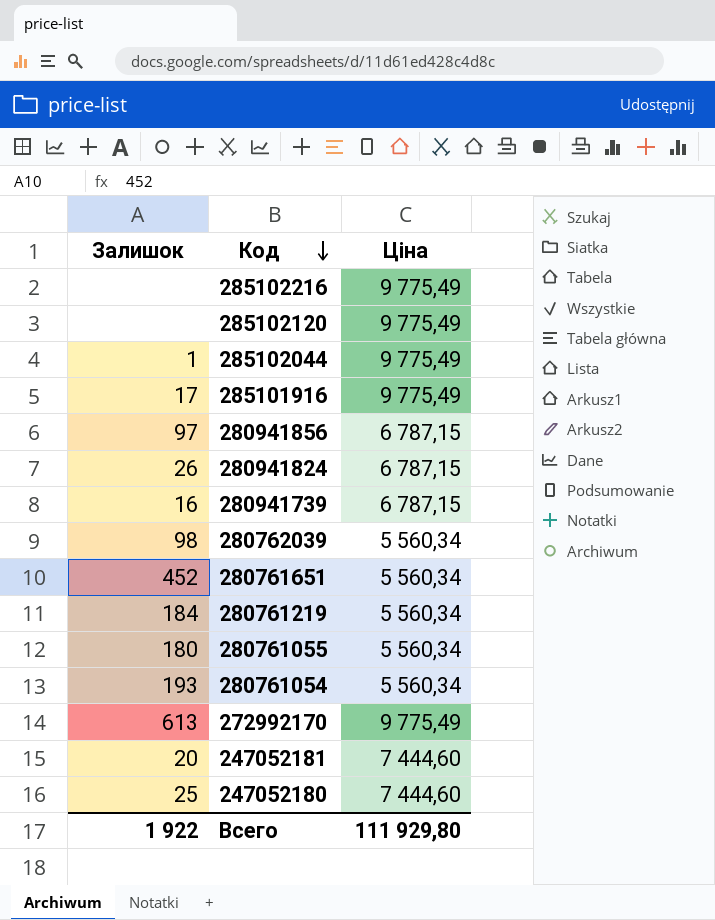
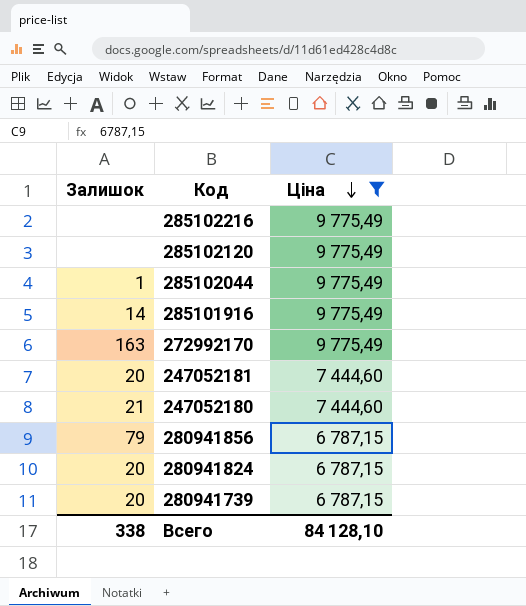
filter: none -> Ціна != 5 560,34
row order: Код descending -> Ціна descending
285101916 | Залишок: 17 -> 14
272992170 | Залишок: 613 -> 163
247052180 | Залишок: 25 -> 21
280941856 | Залишок: 97 -> 79
280941824 | Залишок: 26 -> 20
280941739 | Залишок: 16 -> 20
Всего | Залишок: 1 922 -> 338
Всего | Ціна: 111 929,80 -> 84 128,10

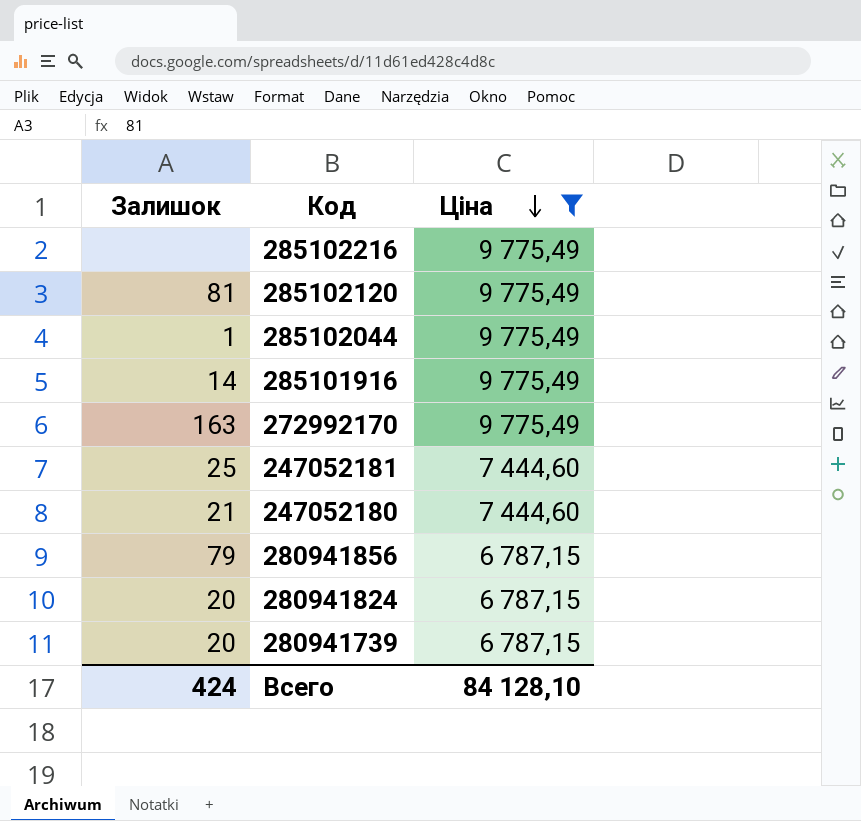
285102120 | Залишок: none -> 81
247052181 | Залишок: 20 -> 25
Всего | Залишок: 338 -> 424

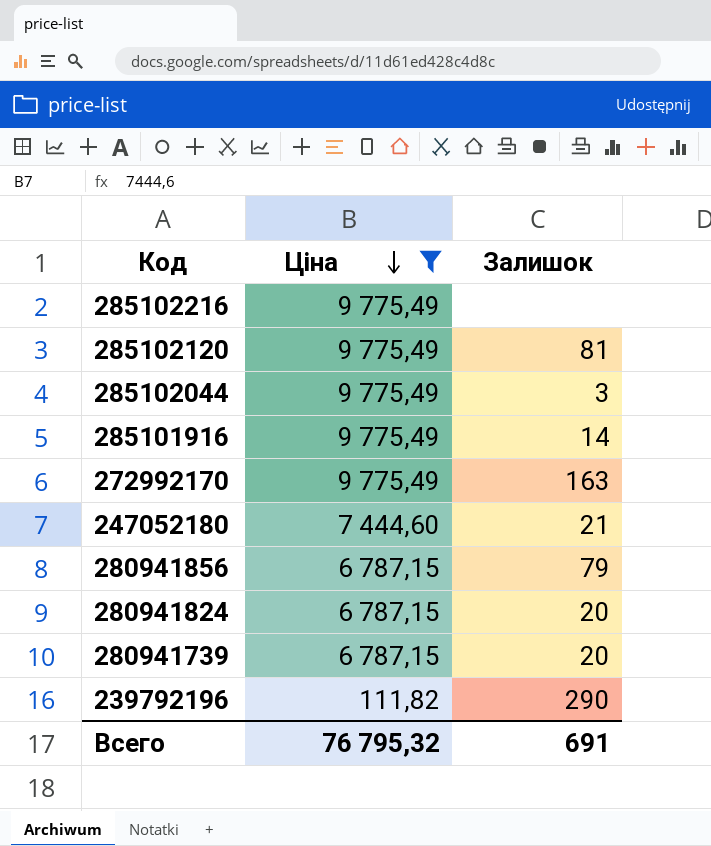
column Залишок | position: 1 -> 3
row 247052181: 25 | 7 444,60 -> none
285102044 | Залишок: 1 -> 3
row 239792196: none -> 111,82 | 290
Всего | Ціна: 84 128,10 -> 76 795,32
Всего | Залишок: 424 -> 691

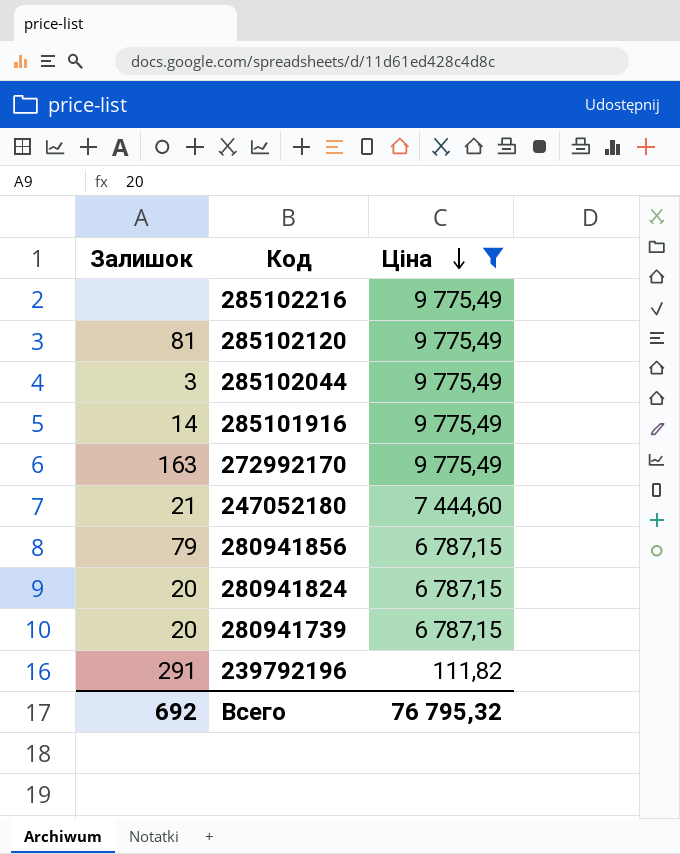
column Залишок | position: 3 -> 1
239792196 | Залишок: 290 -> 291
Всего | Залишок: 691 -> 692

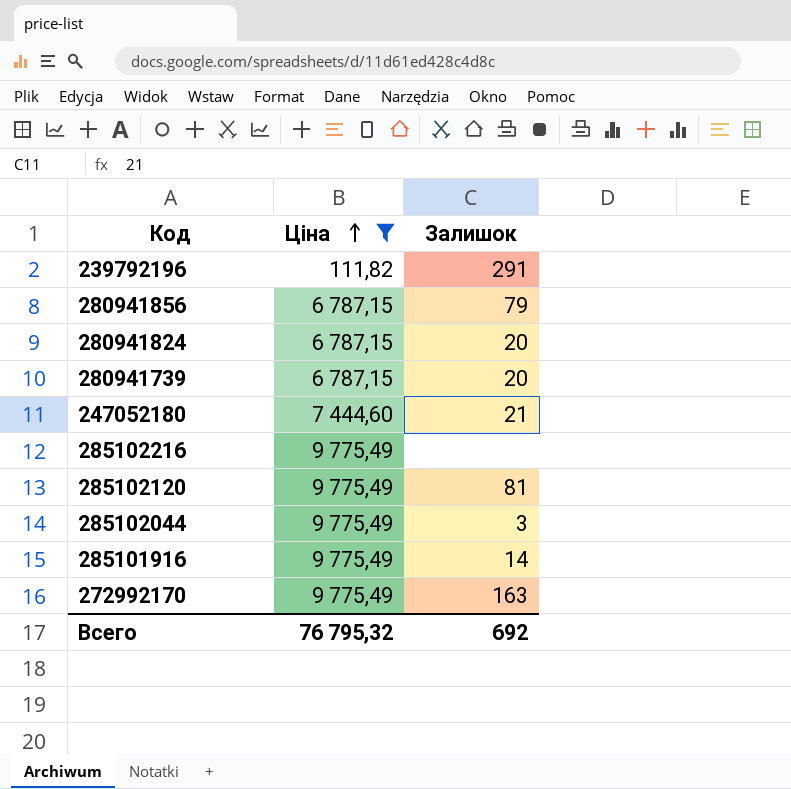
row order: Ціна descending -> Ціна ascending
column Залишок | position: 1 -> 3

